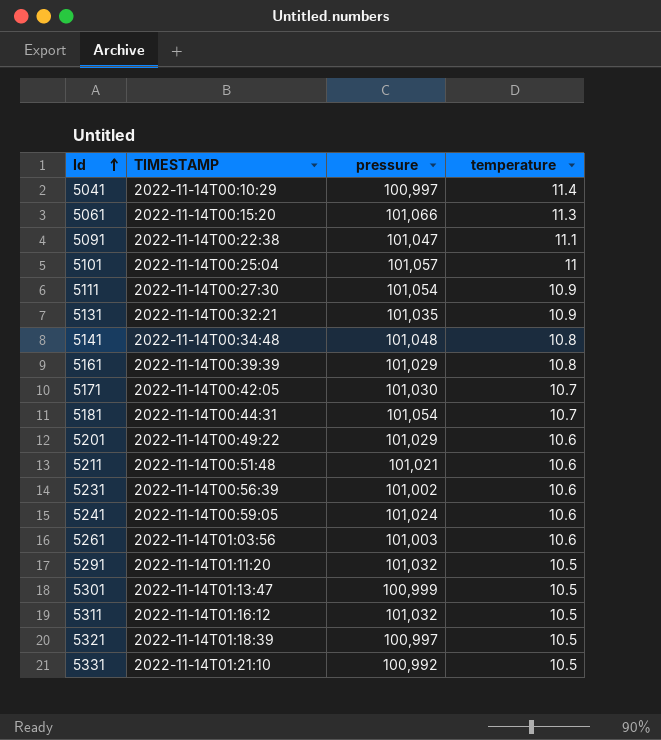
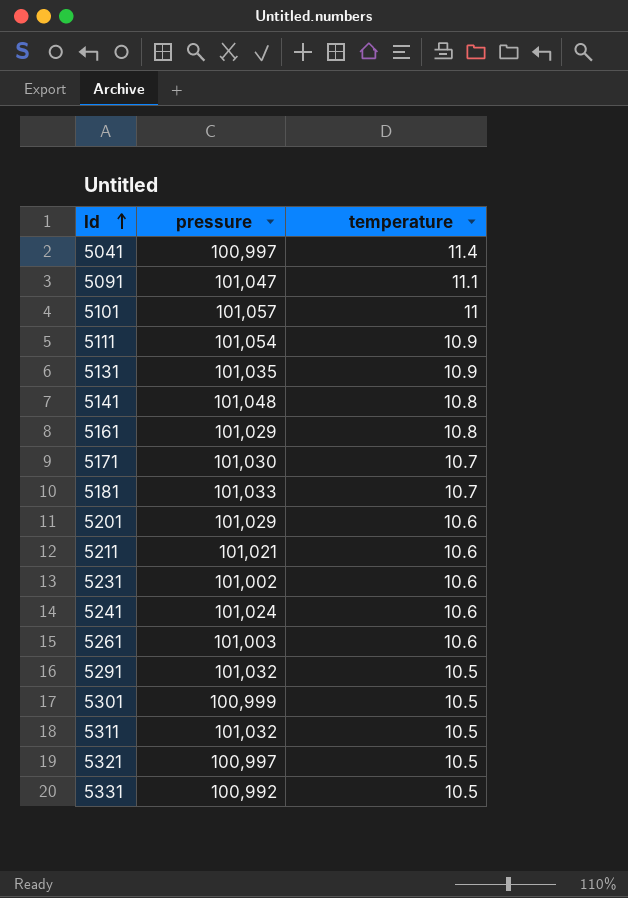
column TIMESTAMP | position: 2 -> none
row 5061: 2022-11-14T00:15:20 | 101,066 | 11.3 -> none
5181 | pressure: 101,054 -> 101,033

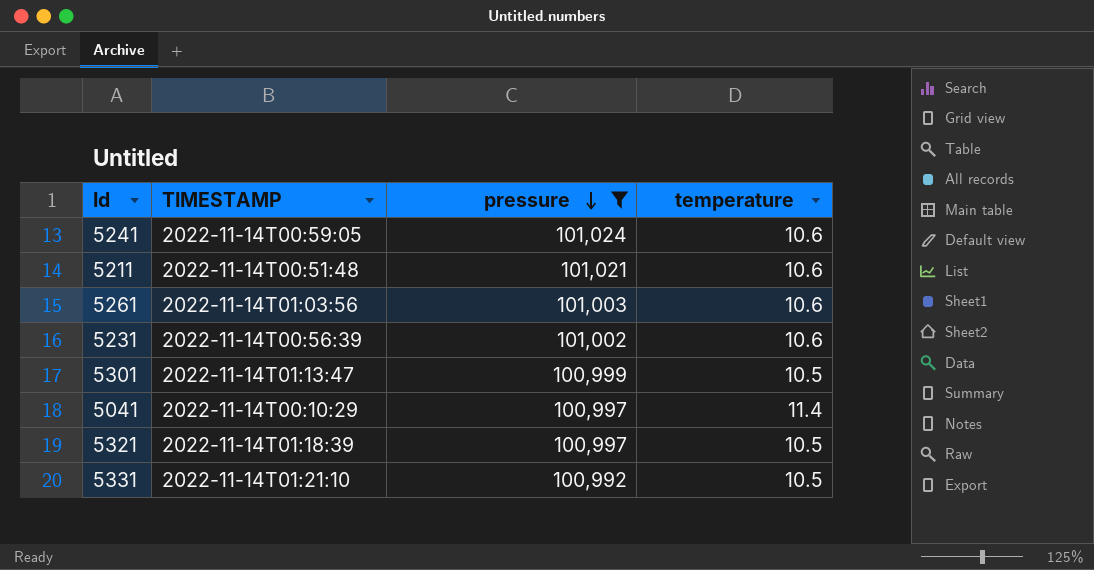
filter: none -> pressure <= 101,024
row order: Id ascending -> pressure descending
column TIMESTAMP | position: none -> 2

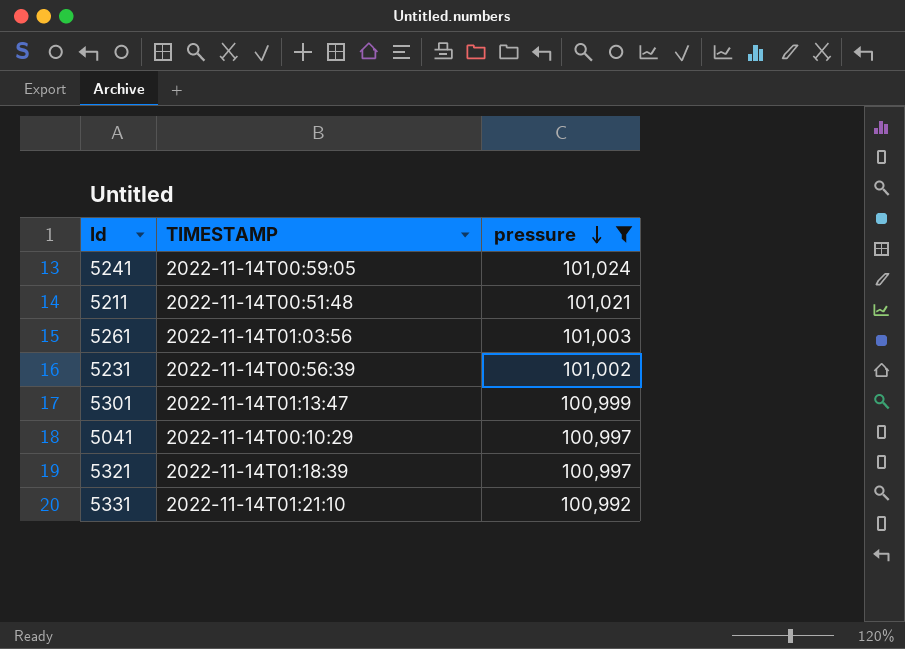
column temperature | position: 4 -> none

